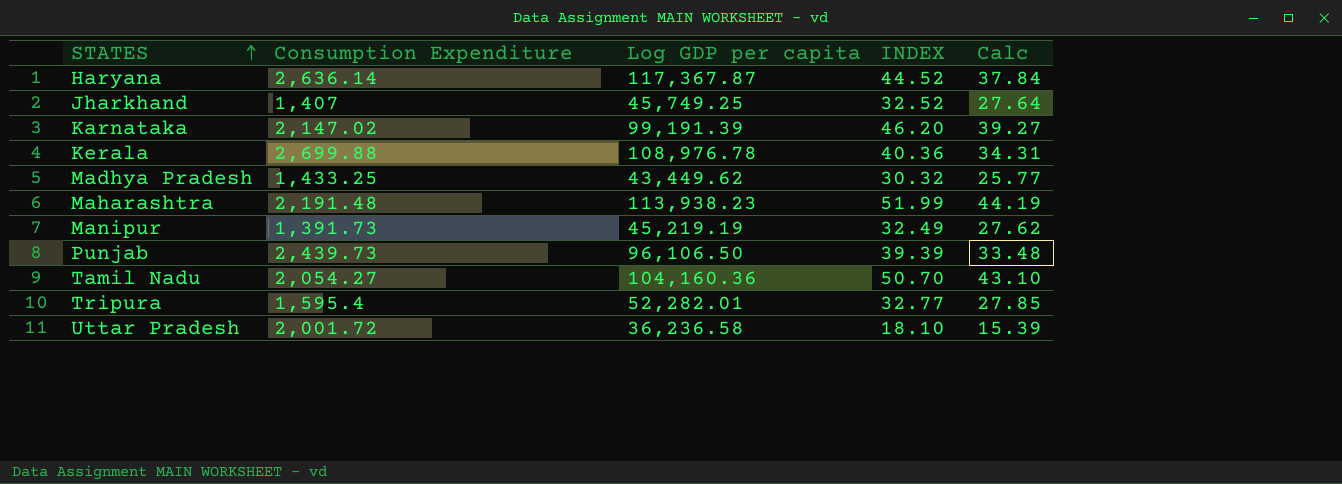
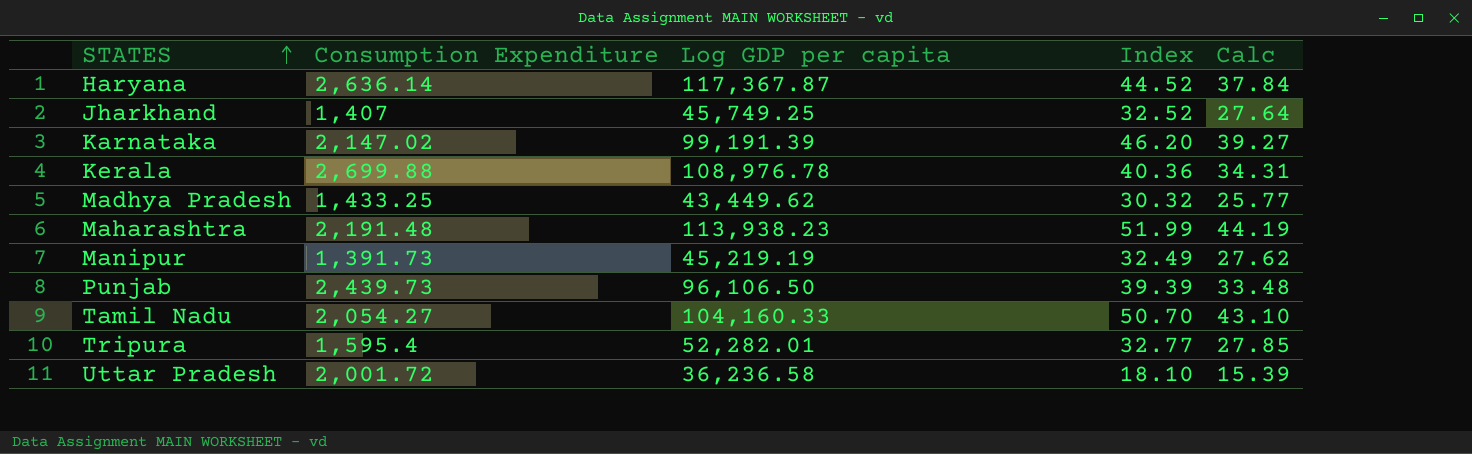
column name: INDEX -> Index
Tamil Nadu | Log GDP per capita: 104,160.36 -> 104,160.33

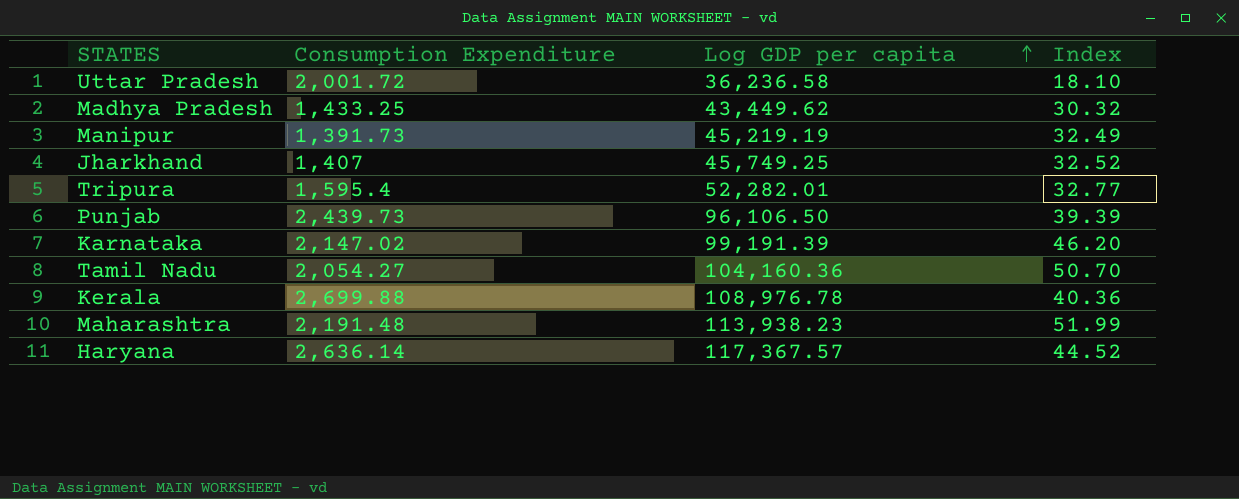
row order: STATES ascending -> Log GDP per capita ascending
column Calc | formula: [Index] * 0.85 -> none
Tamil Nadu | Log GDP per capita: 104,160.33 -> 104,160.36
Haryana | Log GDP per capita: 117,367.87 -> 117,367.57

